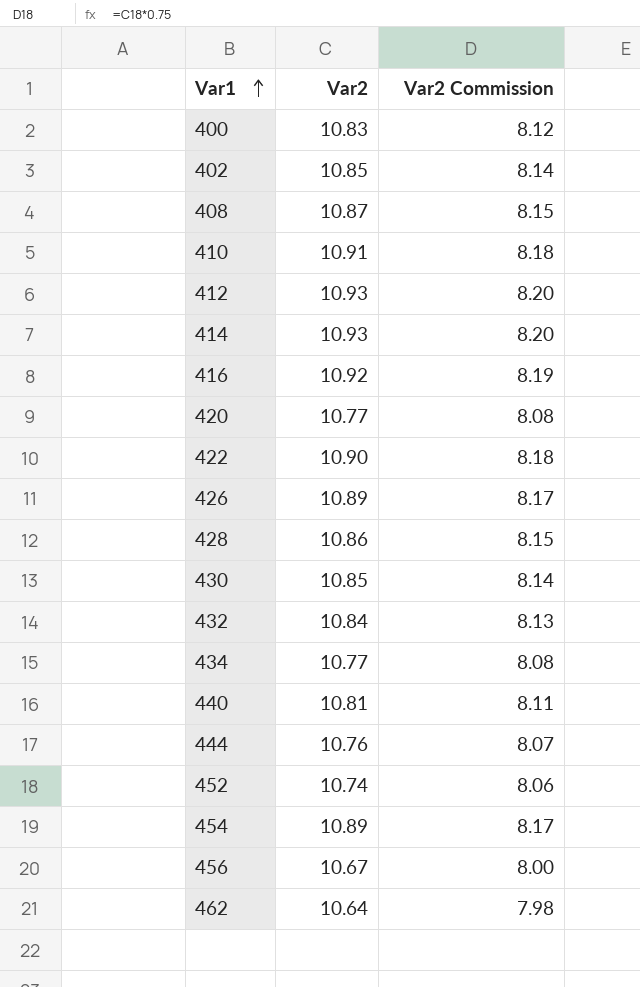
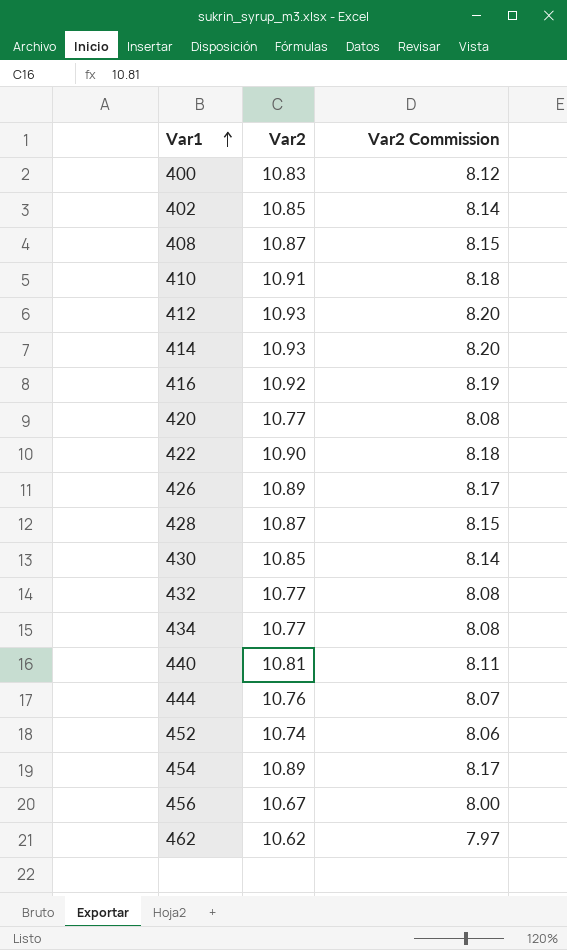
428 | Var2: 10.86 -> 10.87
432 | Var2: 10.84 -> 10.77
432 | Var2 Commission: 8.13 -> 8.08
462 | Var2: 10.64 -> 10.62
462 | Var2 Commission: 7.98 -> 7.97

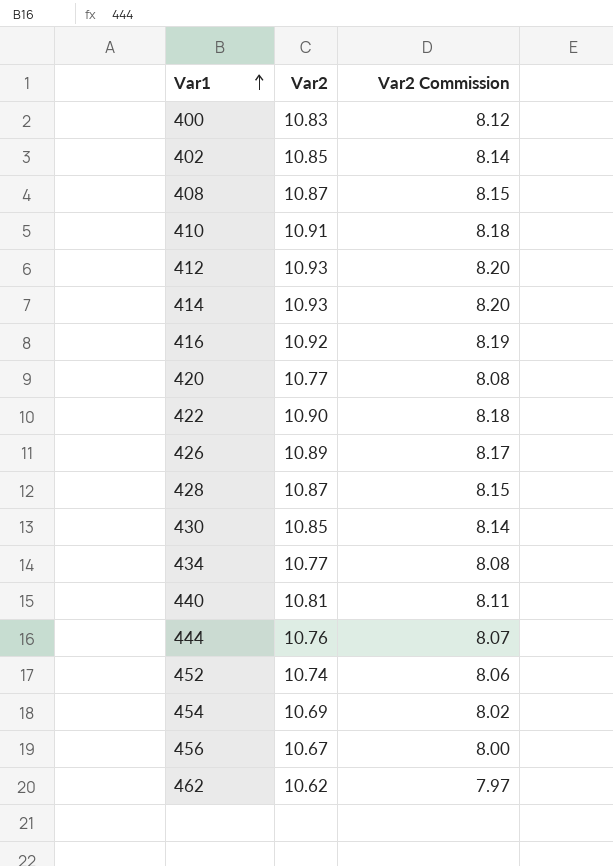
row 432: 10.77 | 8.08 -> none
454 | Var2: 10.89 -> 10.69
454 | Var2 Commission: 8.17 -> 8.02

